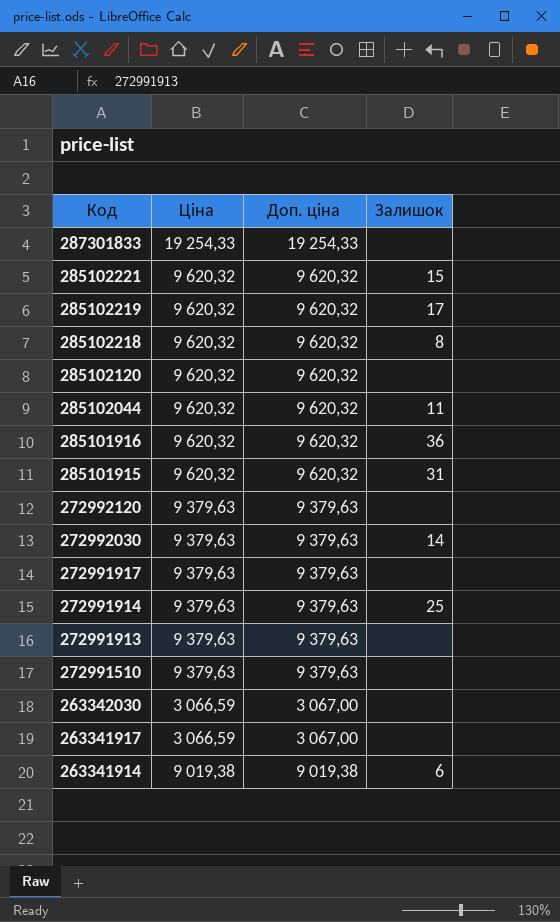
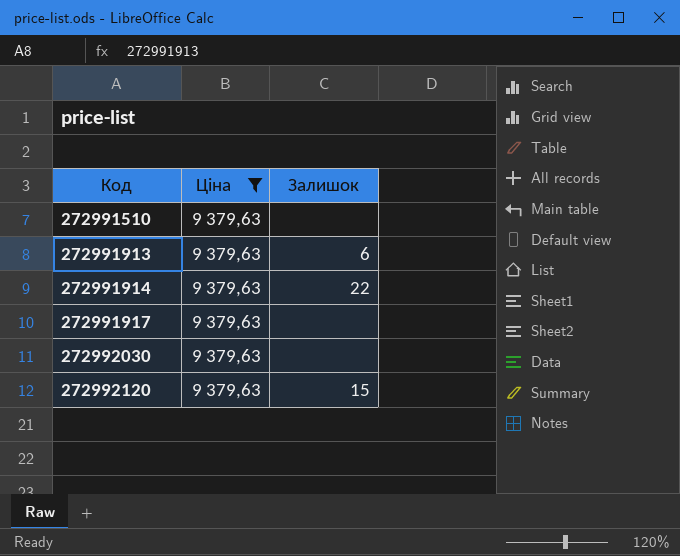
filter: none -> Ціна = 9 379,63
row order: Код descending -> Код ascending
column Доп. ціна | position: 3 -> none
272991913 | Залишок: none -> 6
272991914 | Залишок: 25 -> 22
272992030 | Залишок: 14 -> none
272992120 | Залишок: none -> 15

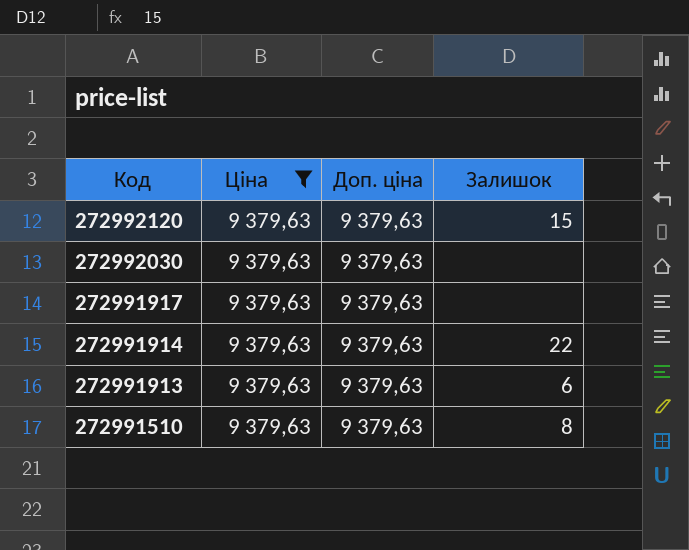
row order: Код ascending -> Код descending
column Доп. ціна | position: none -> 3
272991510 | Залишок: none -> 8

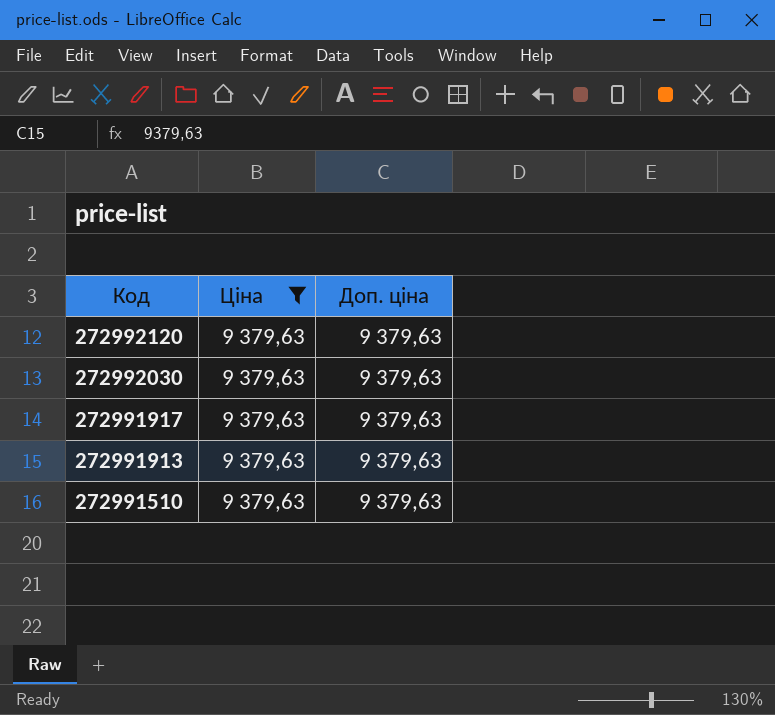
column Залишок | position: 4 -> none
row 272991914: 9 379,63 | 9 379,63 | 22 -> none

